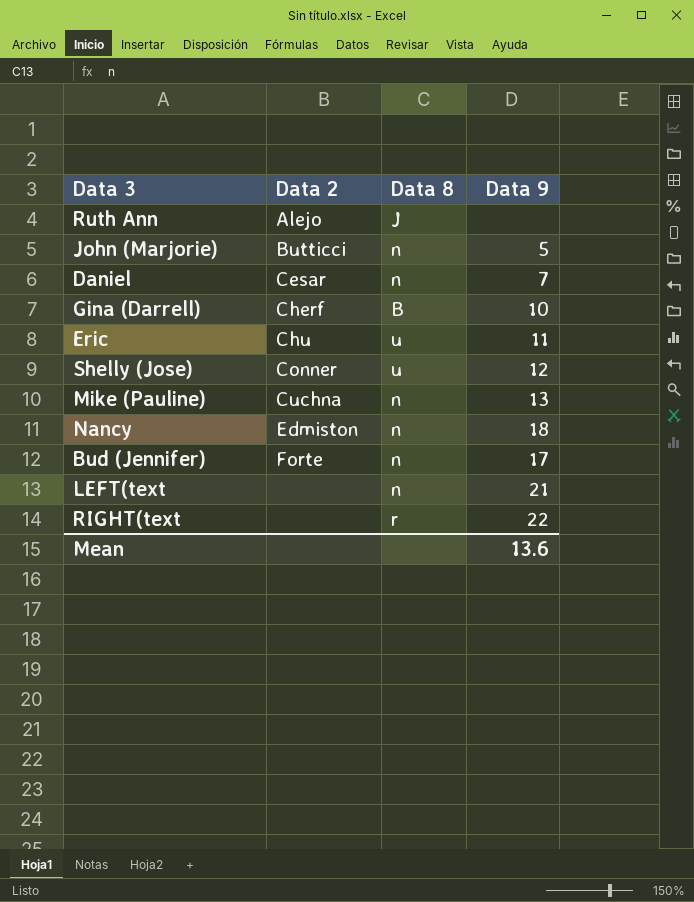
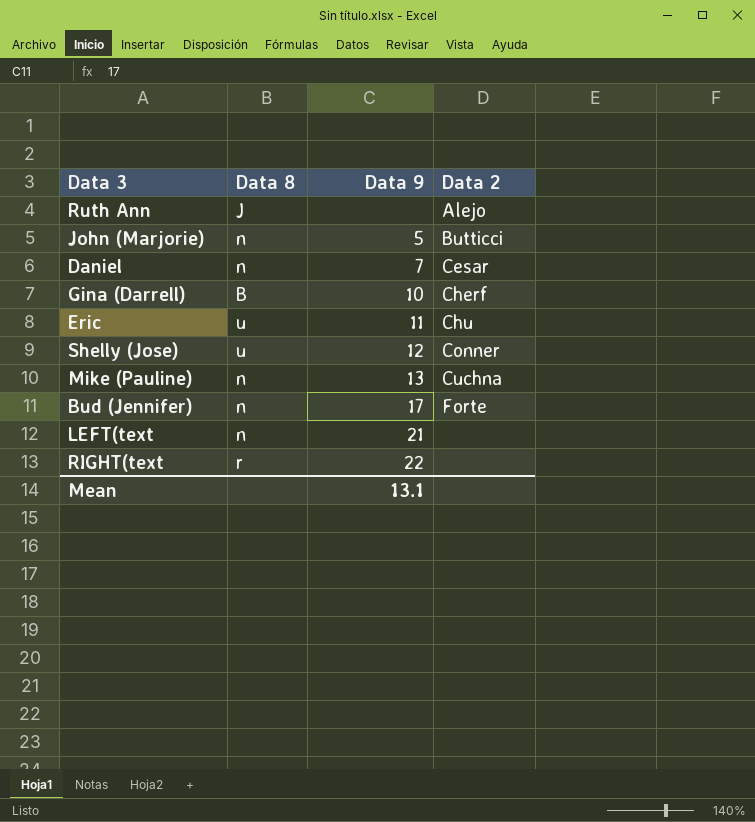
column Data 2 | position: 2 -> 4
row Nancy: Edmiston | n | 18 -> none
Mean | Data 9: 13.6 -> 13.1

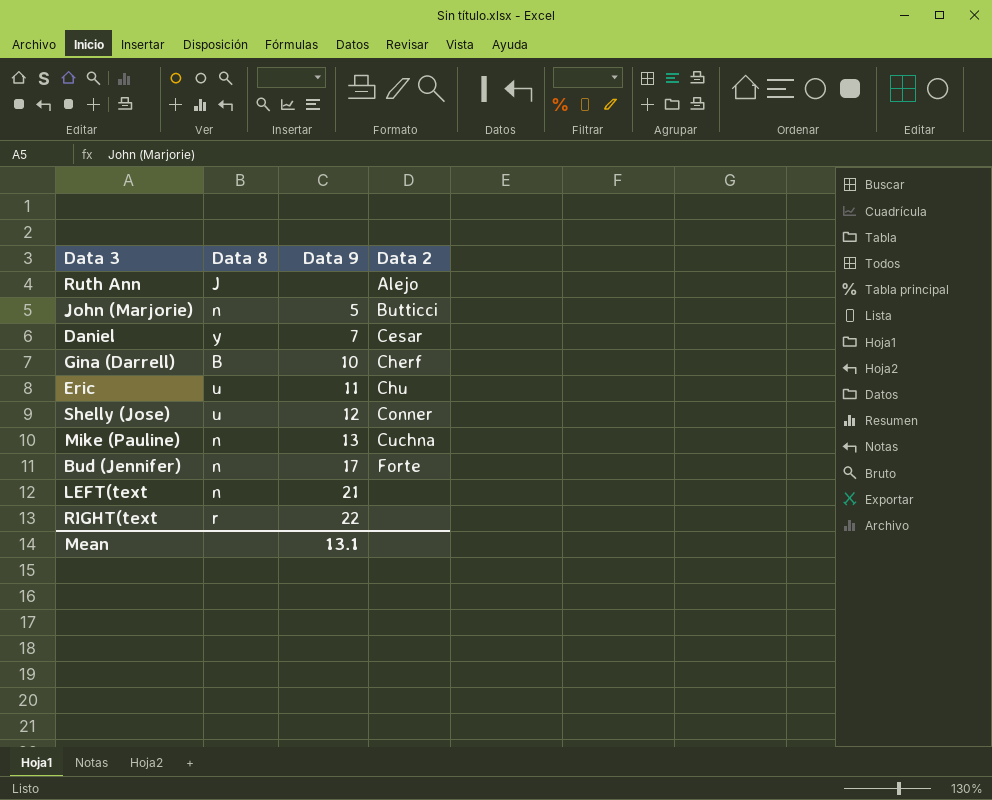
Daniel | Data 8: n -> y

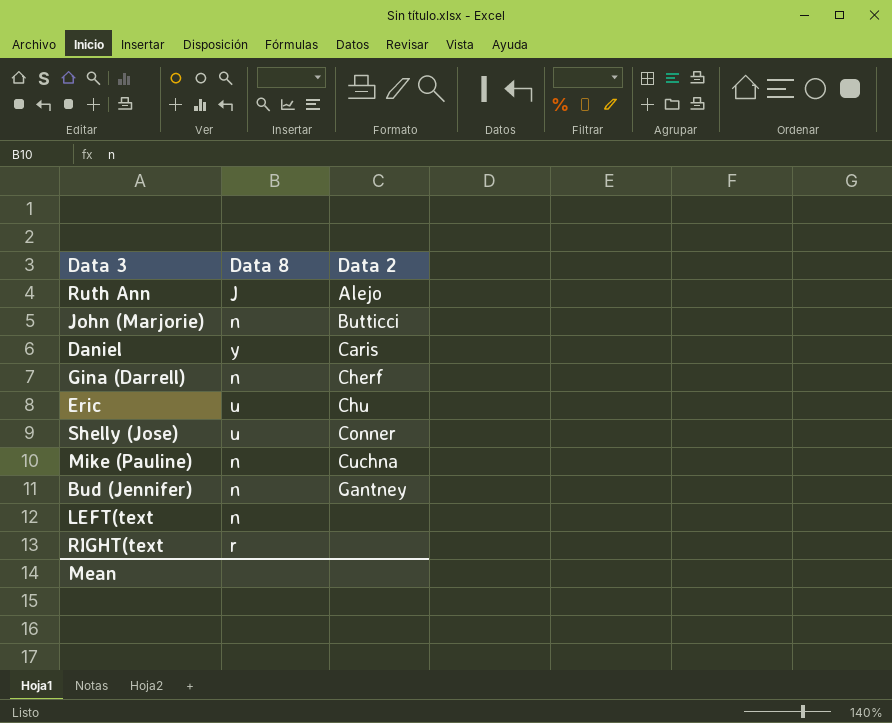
column Data 9 | position: 3 -> none
Daniel | Data 2: Cesar -> Caris
Gina (Darrell) | Data 8: B -> n
Bud (Jennifer) | Data 2: Forte -> Gantney

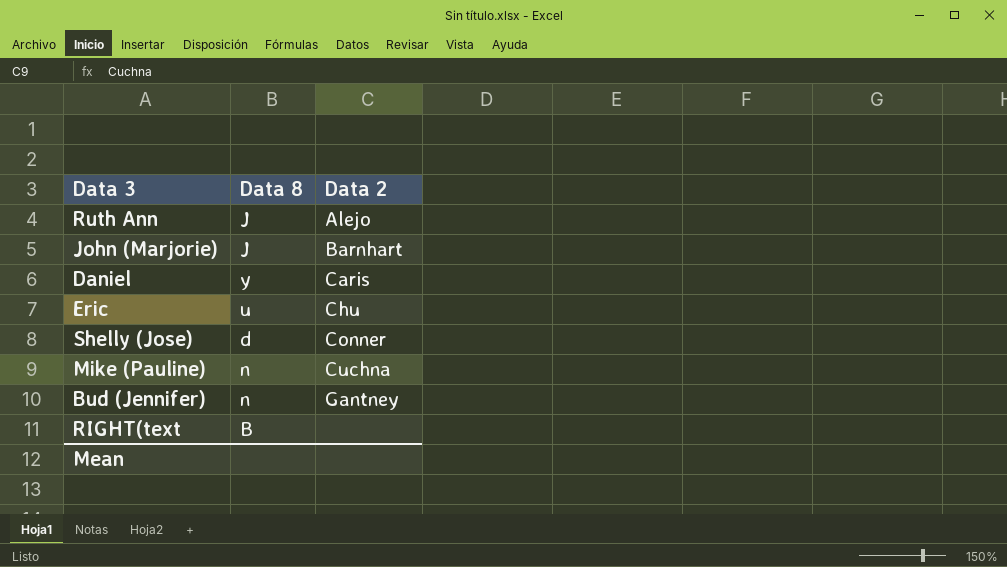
row Gina (Darrell): n | Cherf -> none
row LEFT(text: n | none -> none
John (Marjorie) | Data 8: n -> J
John (Marjorie) | Data 2: Butticci -> Barnhart
Shelly (Jose) | Data 8: u -> d
RIGHT(text | Data 8: r -> B

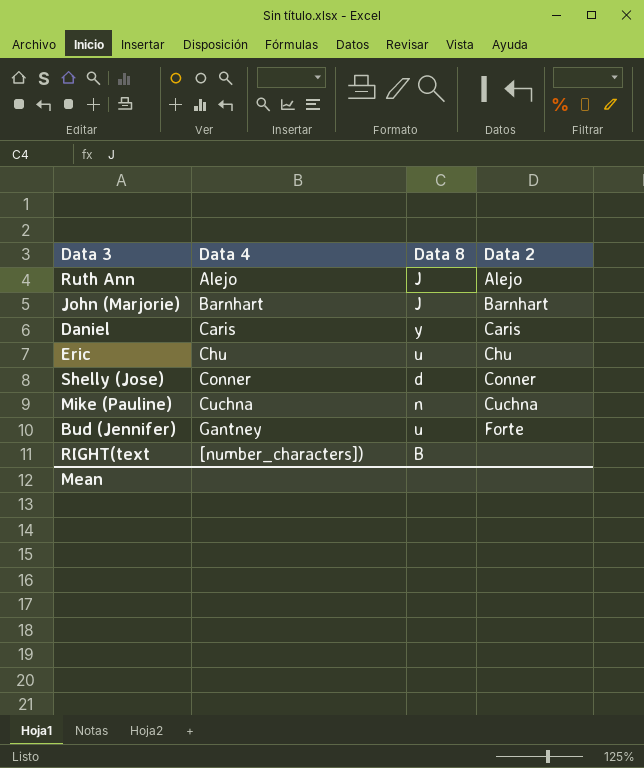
column Data 4 | position: none -> 2
Bud (Jennifer) | Data 8: n -> u
Bud (Jennifer) | Data 2: Gantney -> Forte

